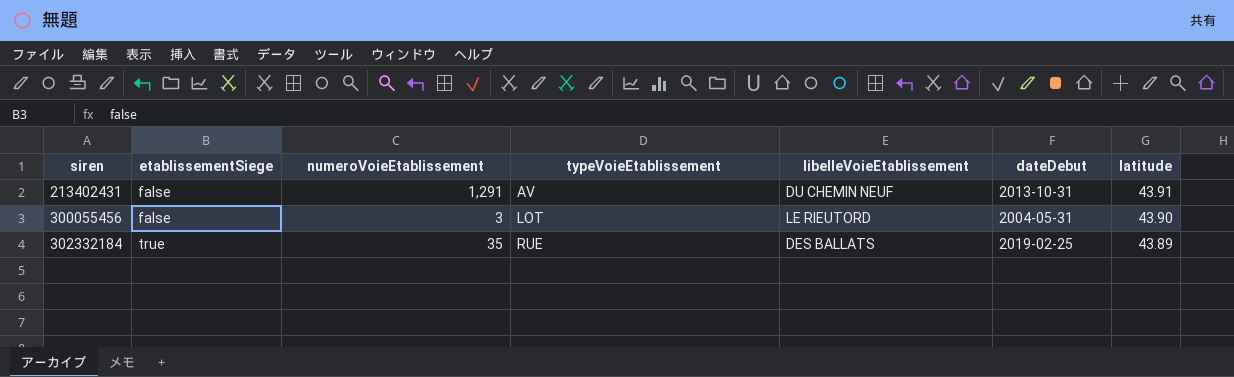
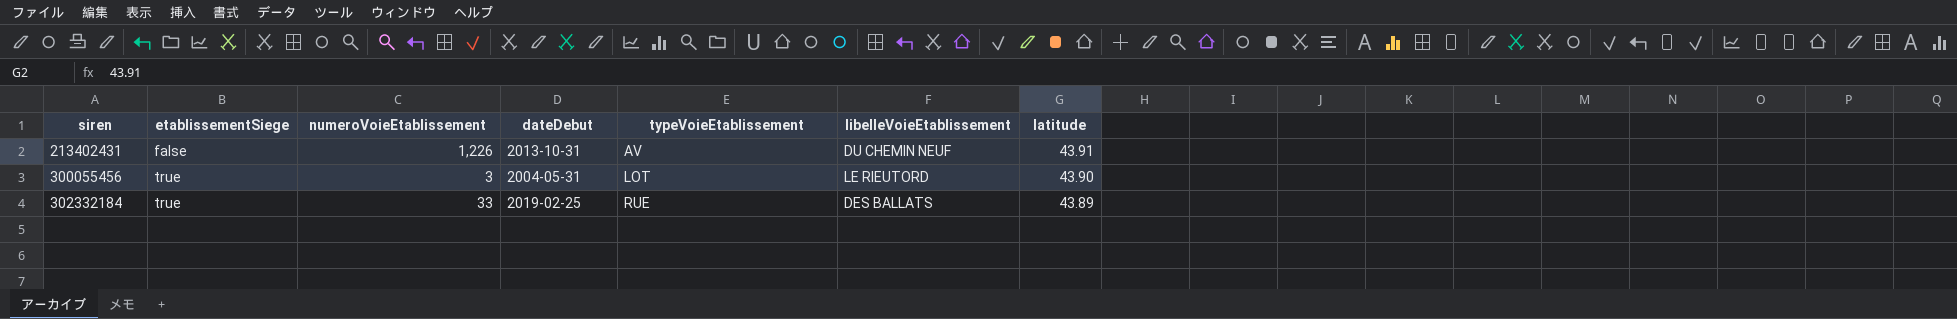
column dateDebut | position: 6 -> 4
213402431 | numeroVoieEtablissement: 1,291 -> 1,226
300055456 | etablissementSiege: false -> true
302332184 | numeroVoieEtablissement: 35 -> 33

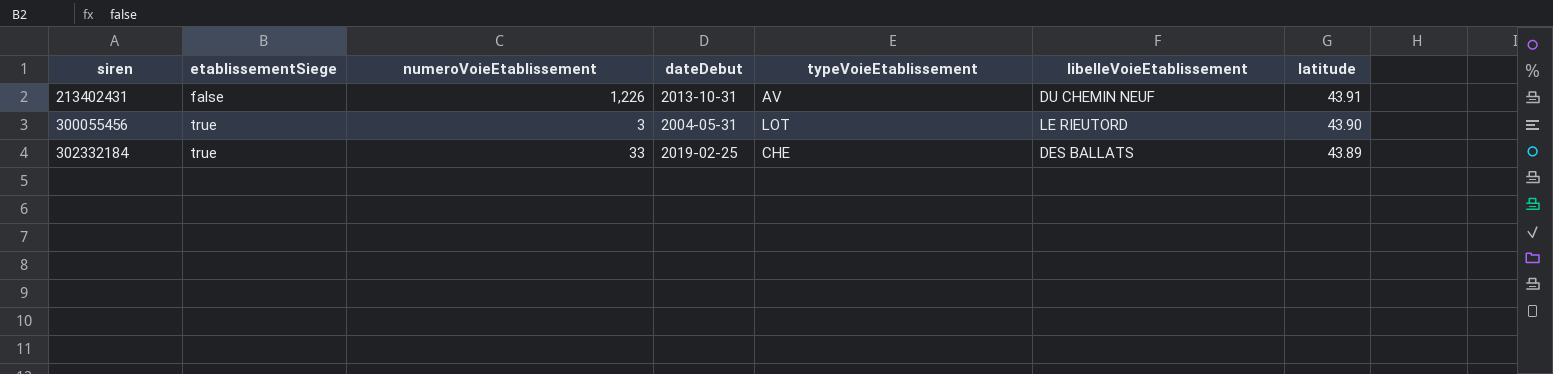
302332184 | typeVoieEtablissement: RUE -> CHE

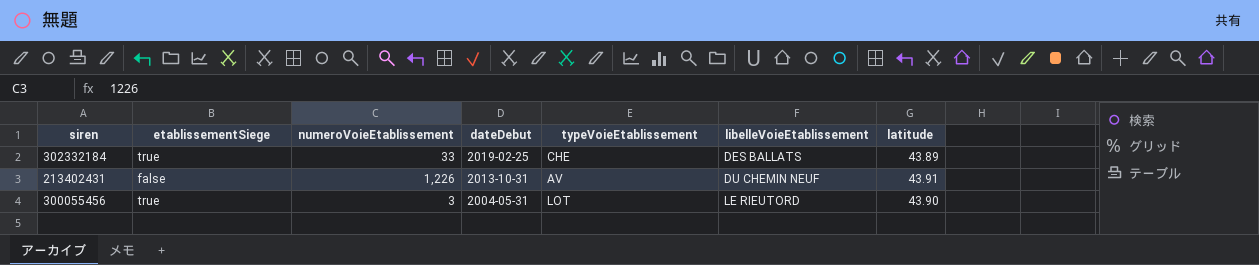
row order: siren ascending -> dateDebut descending

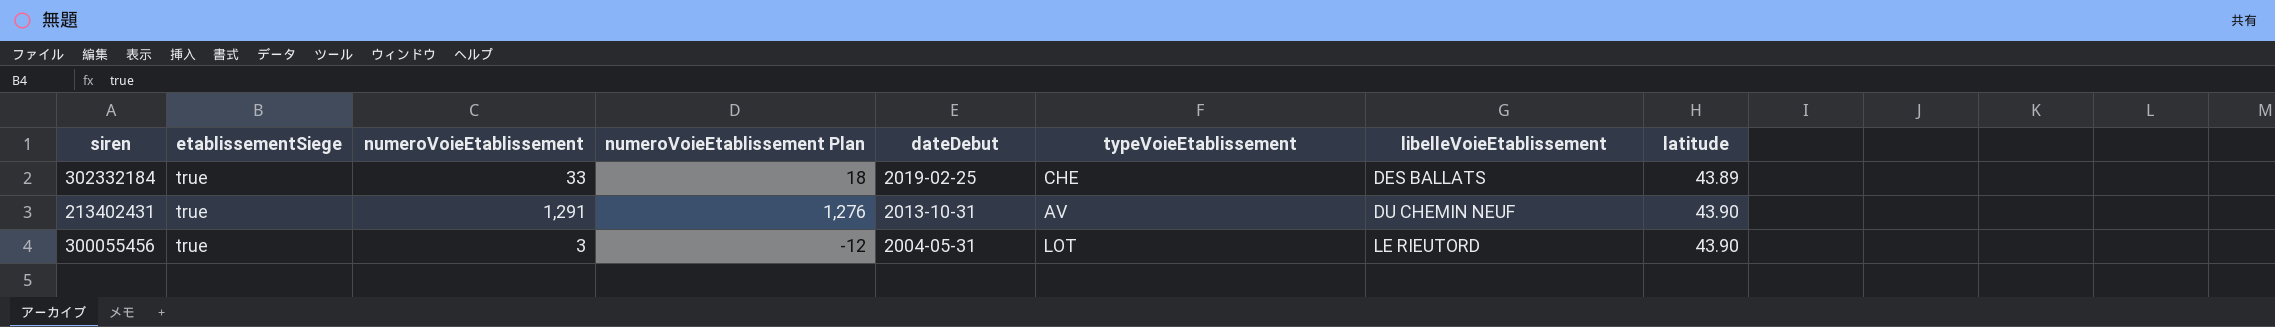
column numeroVoieEtablissement Plan | formula: none -> [numeroVoieEtablissement] - 15
213402431 | etablissementSiege: false -> true
213402431 | numeroVoieEtablissement: 1,226 -> 1,291
213402431 | latitude: 43.91 -> 43.90

